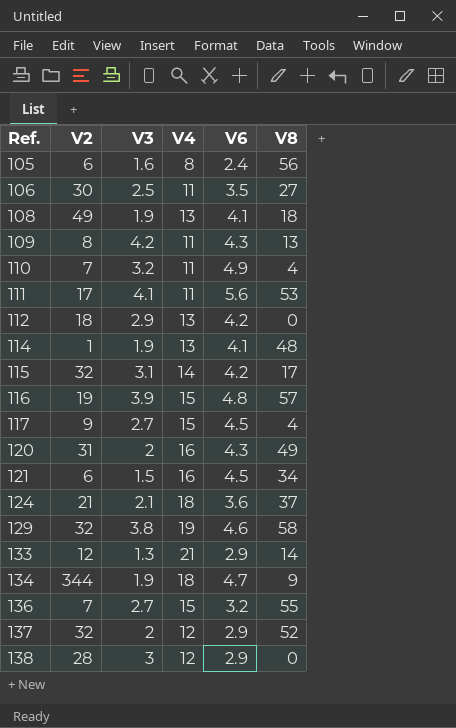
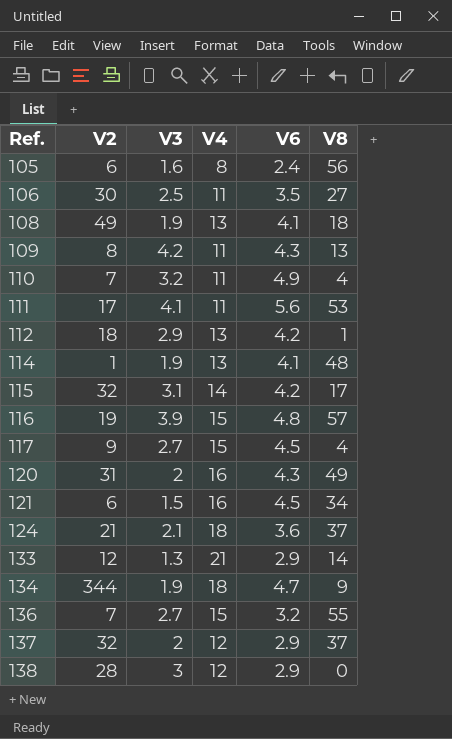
row 129: 32 | 3.8 | 19 | 4.6 | 58 -> none
112 | V8: 0 -> 1
137 | V8: 52 -> 37

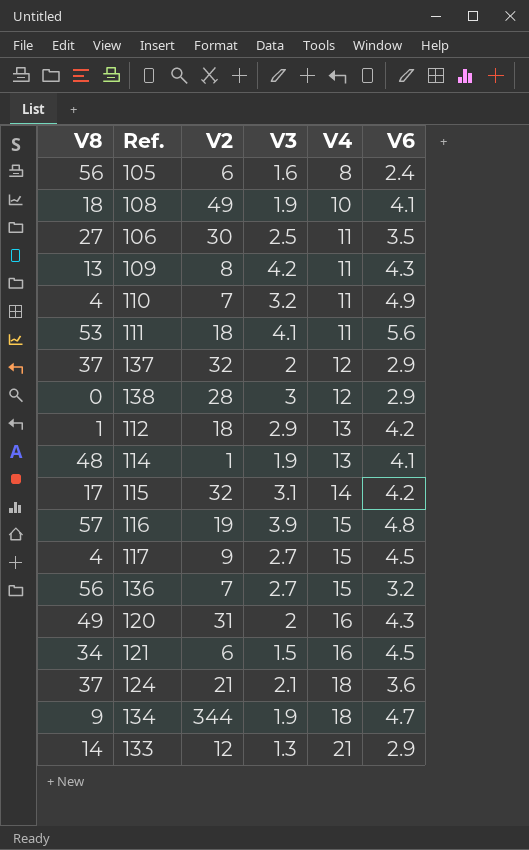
row order: Ref. ascending -> V4 ascending
column V8 | position: 6 -> 1
108 | V4: 13 -> 10
111 | V2: 17 -> 18
136 | V8: 55 -> 56

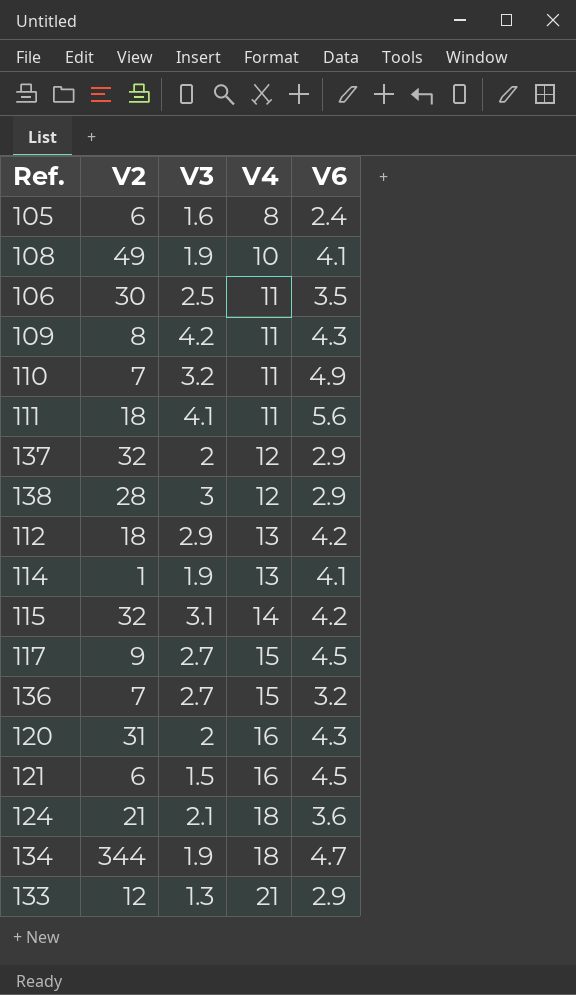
column V8 | position: 1 -> none
row 116: 57 | 19 | 3.9 | 15 | 4.8 -> none

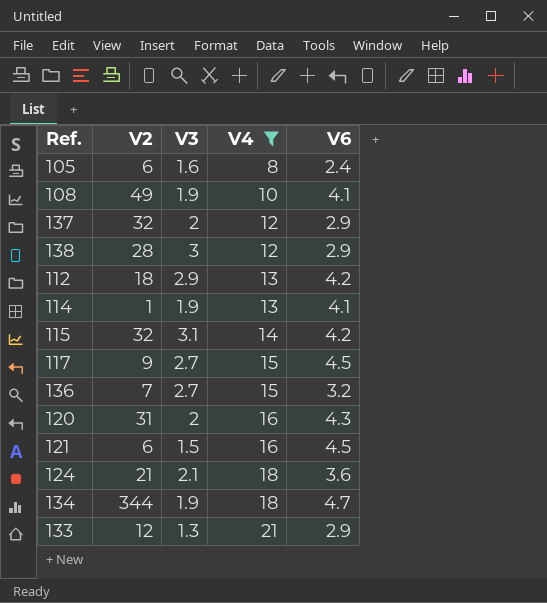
filter: none -> V4 != 11

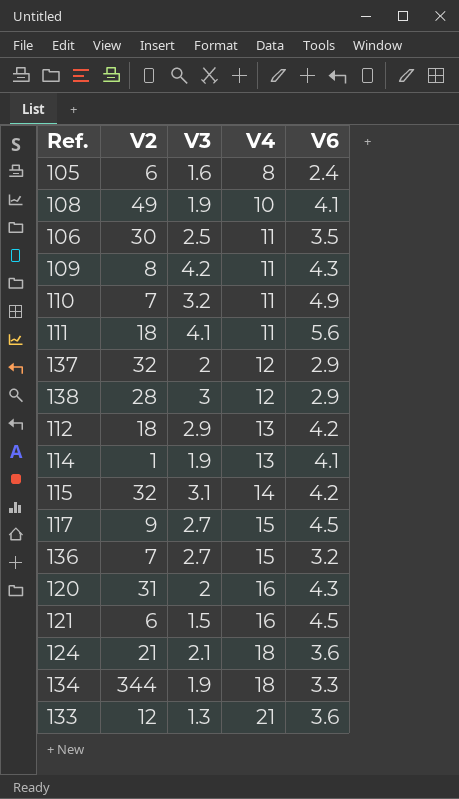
filter: V4 != 11 -> none
134 | V6: 4.7 -> 3.3
133 | V6: 2.9 -> 3.6

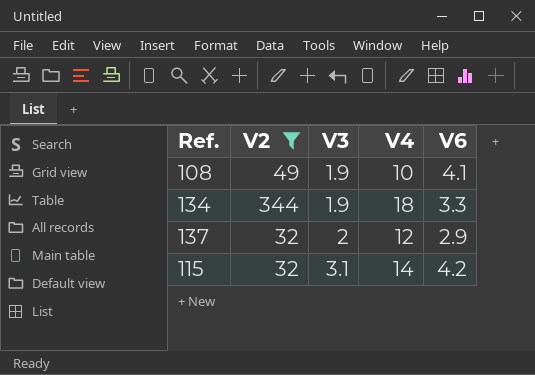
filter: none -> V2 >= 32
row order: V4 ascending -> V3 ascending

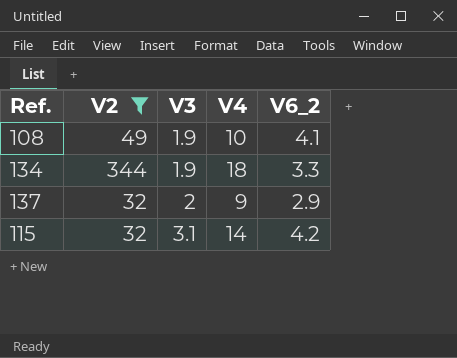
column name: V6 -> V6_2
137 | V4: 12 -> 9

